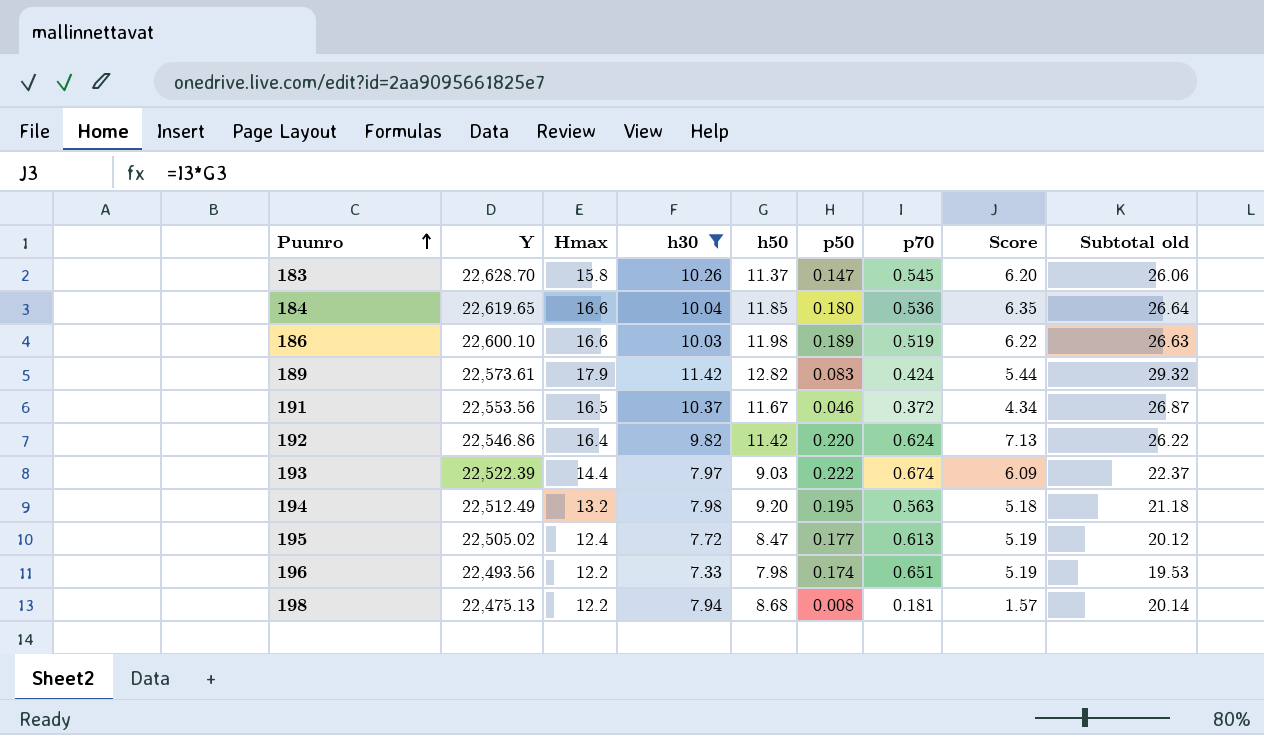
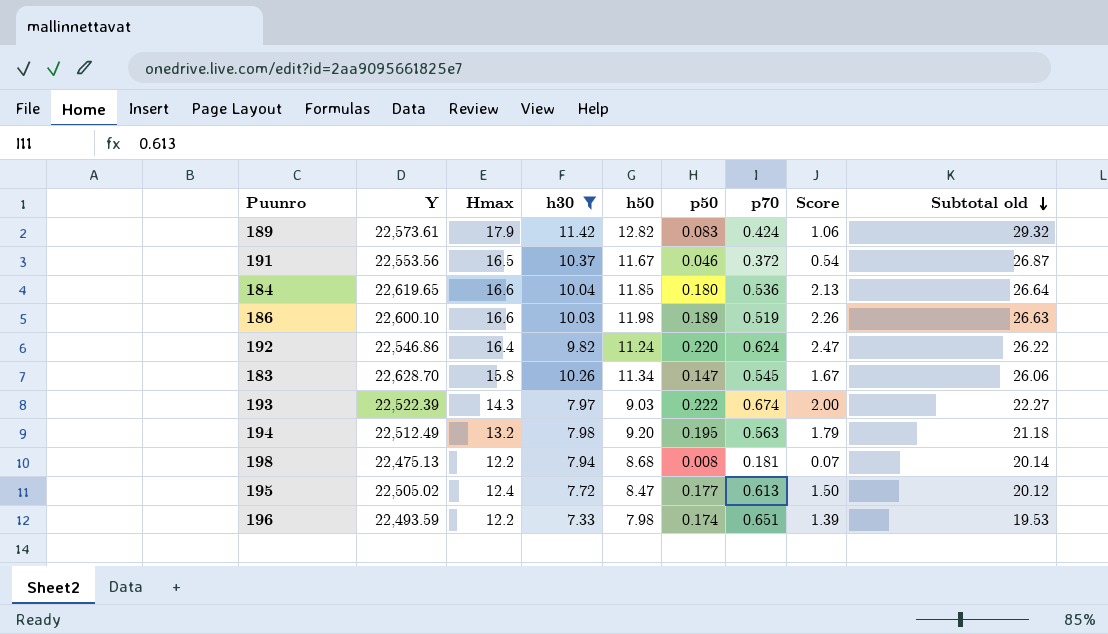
row order: Puunro ascending -> Subtotal old descending
column Score | formula: [h50] * [p70] -> [h50] * [p50]
192 | h50: 11.42 -> 11.24
183 | h50: 11.37 -> 11.34
193 | Hmax: 14.4 -> 14.3
193 | Subtotal old: 22.37 -> 22.27
196 | Y: 22,493.56 -> 22,493.59

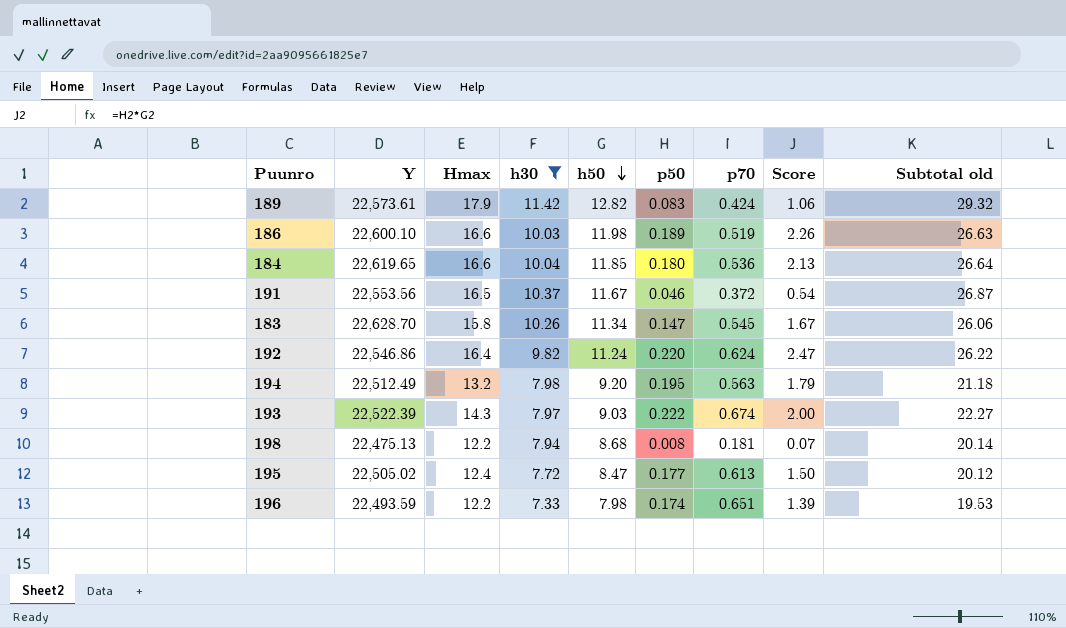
row order: Subtotal old descending -> h50 descending

